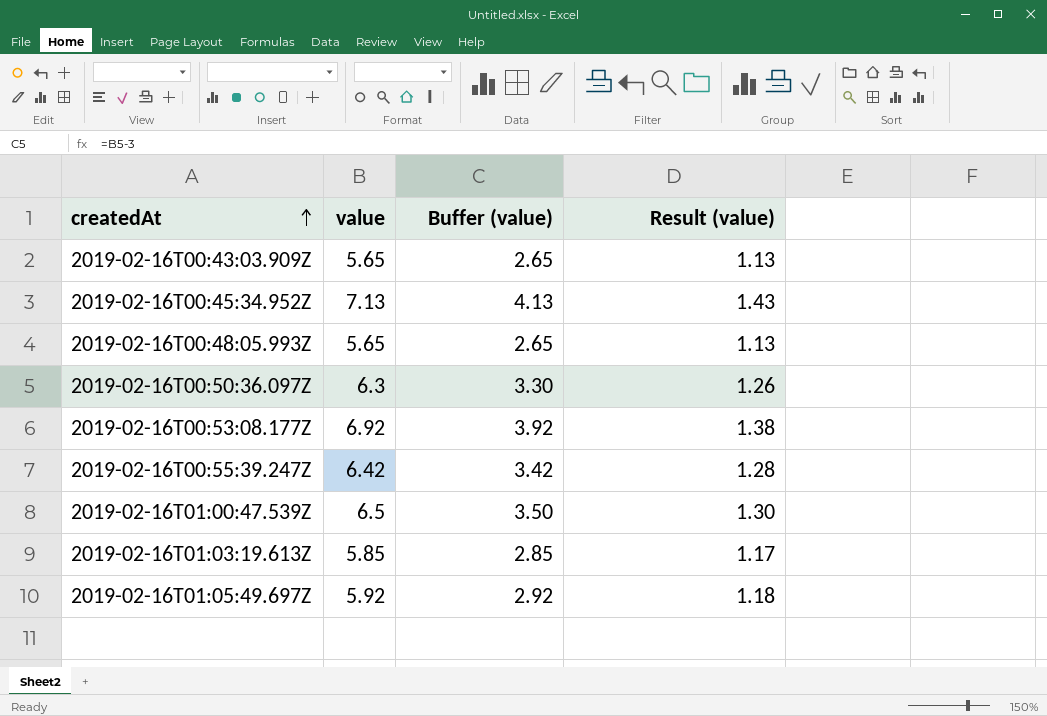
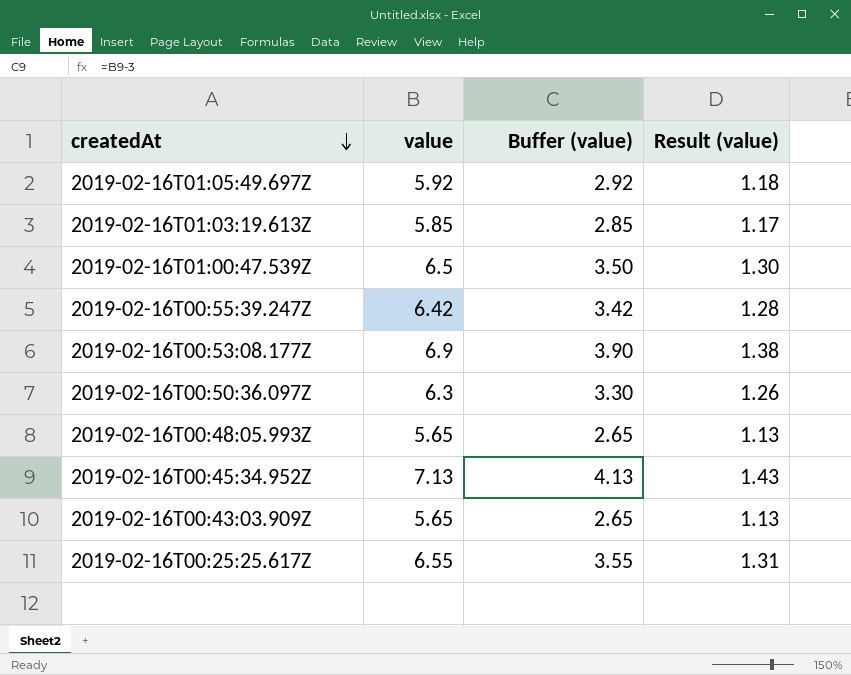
row order: createdAt ascending -> createdAt descending
2019-02-16T00:53:08.177Z | value: 6.92 -> 6.9
2019-02-16T00:53:08.177Z | Buffer (value): 3.92 -> 3.90
row 2019-02-16T00:25:25.617Z: none -> 6.55 | 3.55 | 1.31

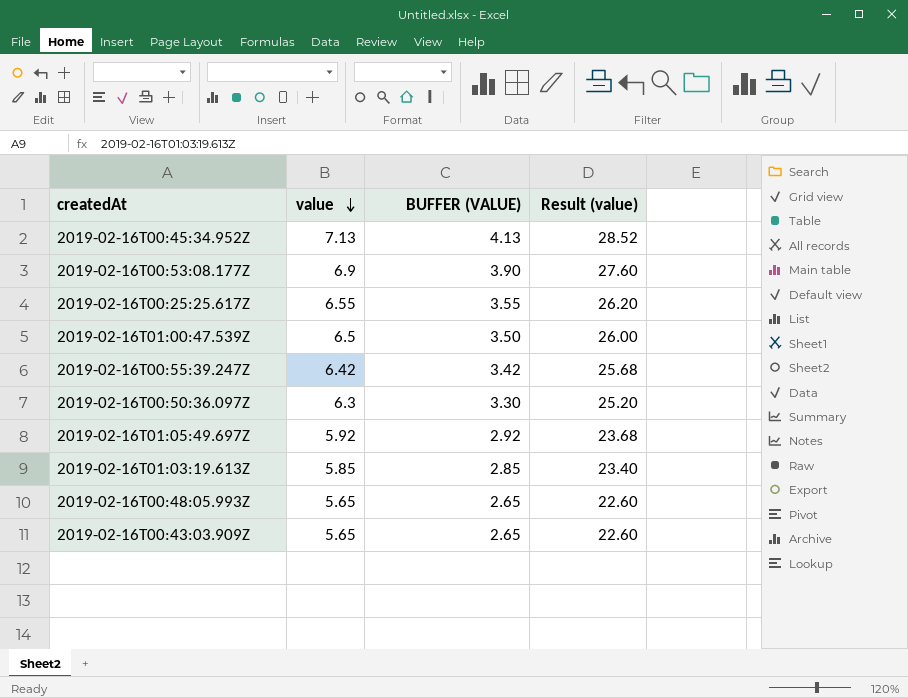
row order: createdAt descending -> value descending
column name: Buffer (value) -> BUFFER (VALUE)
column Result (value) | formula: [value] * 0.2 -> [value] * 4

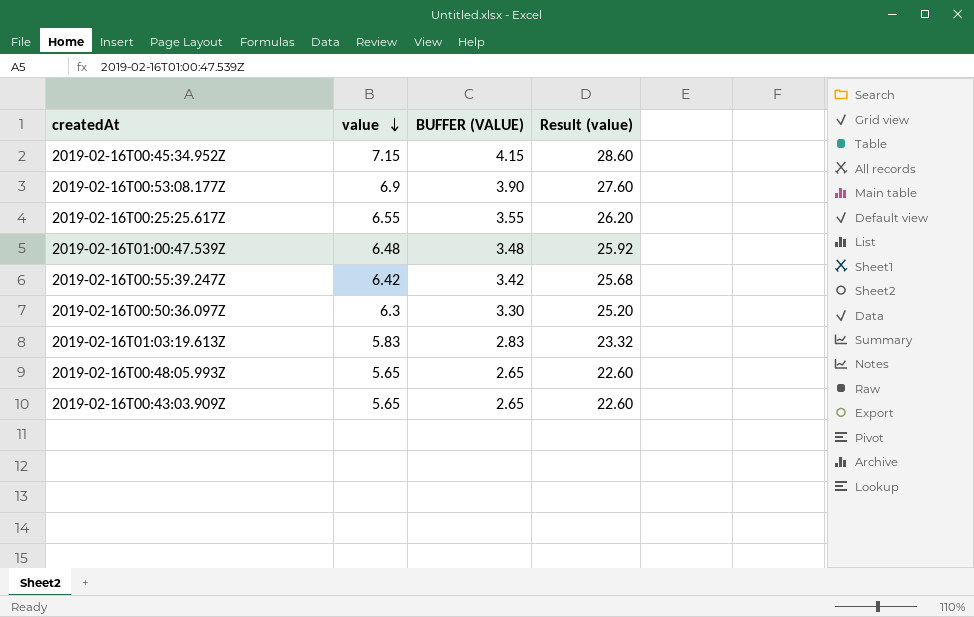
row 2019-02-16T01:05:49.697Z: 5.92 | 2.92 | 23.68 -> none
2019-02-16T00:45:34.952Z | value: 7.13 -> 7.15
2019-02-16T00:45:34.952Z | BUFFER (VALUE): 4.13 -> 4.15
2019-02-16T00:45:34.952Z | Result (value): 28.52 -> 28.60
2019-02-16T01:00:47.539Z | value: 6.5 -> 6.48
2019-02-16T01:00:47.539Z | BUFFER (VALUE): 3.50 -> 3.48
2019-02-16T01:00:47.539Z | Result (value): 26.00 -> 25.92
2019-02-16T01:03:19.613Z | value: 5.85 -> 5.83
2019-02-16T01:03:19.613Z | BUFFER (VALUE): 2.85 -> 2.83
2019-02-16T01:03:19.613Z | Result (value): 23.40 -> 23.32

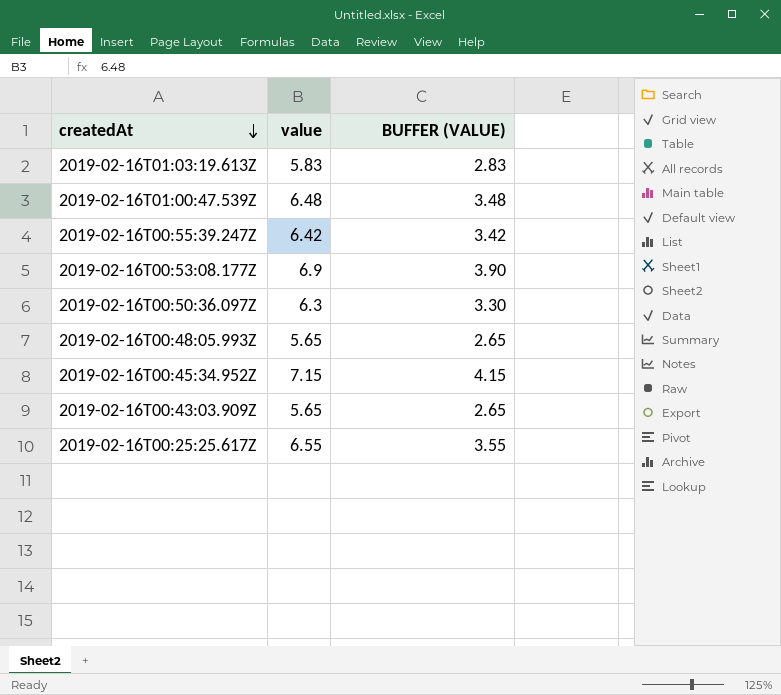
row order: value descending -> createdAt descending
column Result (value) | formula: [value] * 4 -> none

